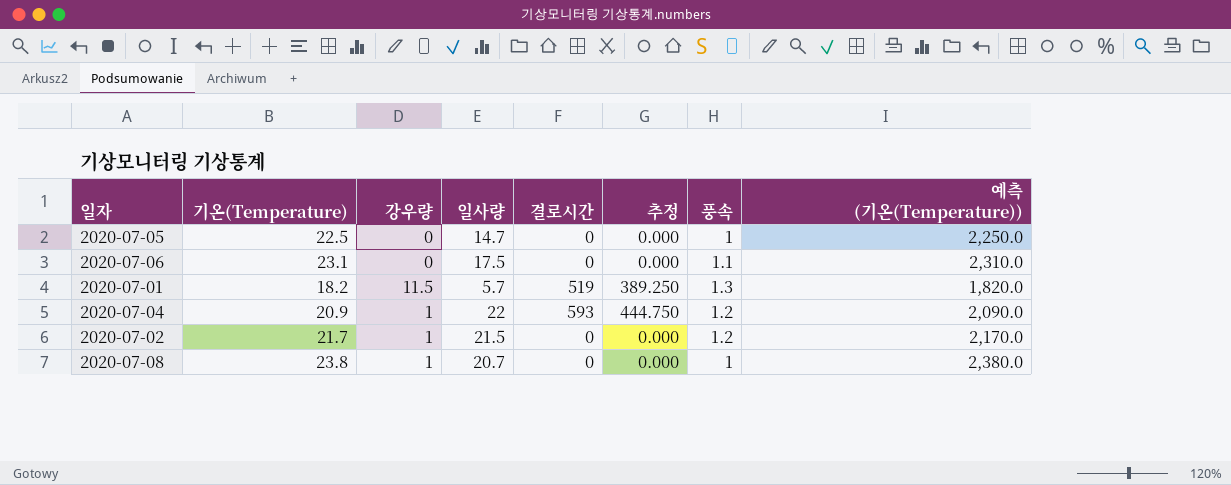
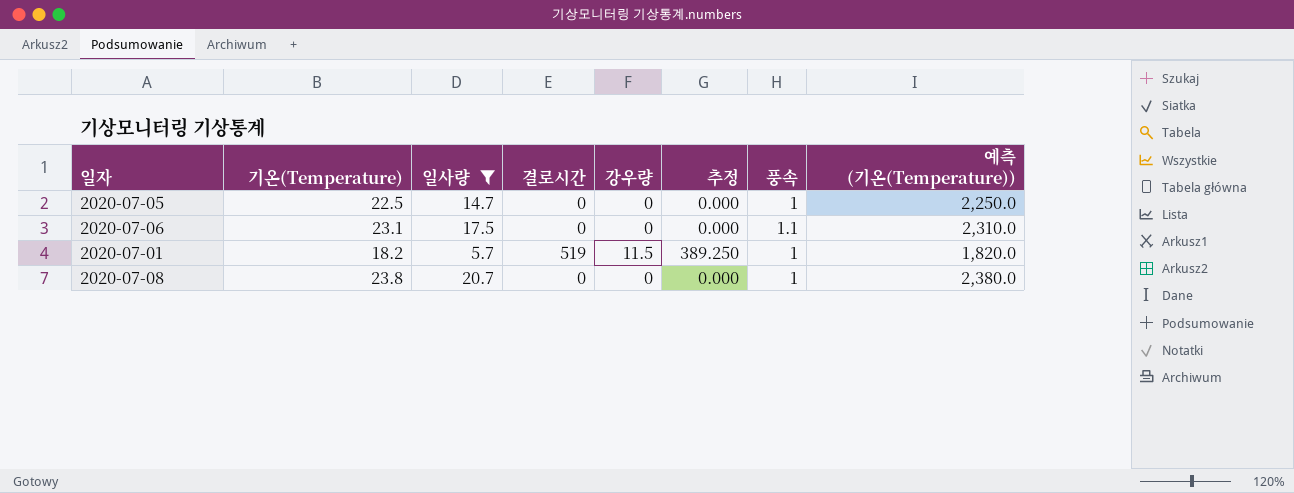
filter: none -> 일사량 <= 20.7
column 강우량 | position: 3 -> 5
2020-07-01 | 풍속: 1.3 -> 1
2020-07-08 | 강우량: 1 -> 0

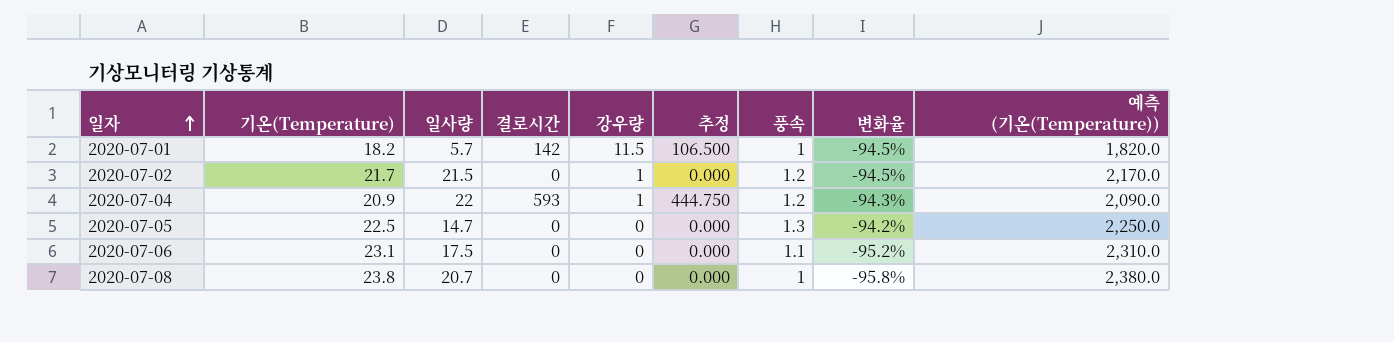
filter: 일사량 <= 20.7 -> none
row order: none -> 일자 ascending
column 변화율 | formula: none -> ([풍속] - [기온(Temperature)]) / [기온(Temperature)]
2020-07-01 | 결로시간: 519 -> 142
2020-07-01 | 추정: 389.250 -> 106.500
2020-07-05 | 풍속: 1 -> 1.3

